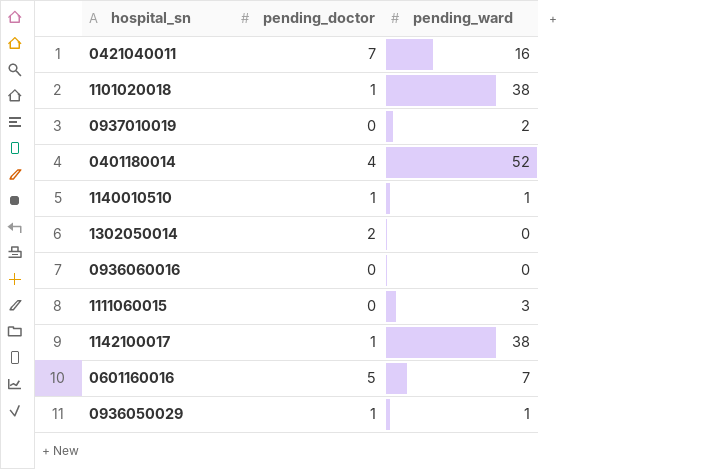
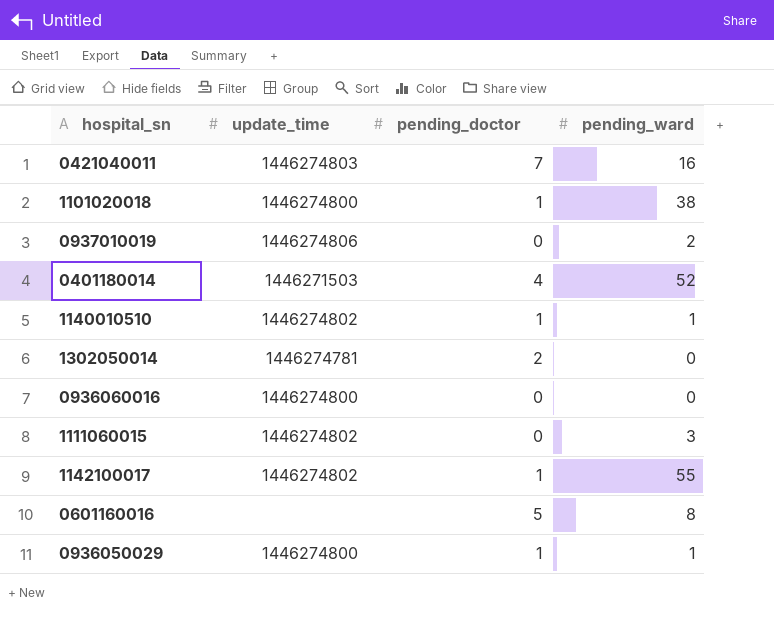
column update_time | position: none -> 2
1142100017 | pending_ward: 38 -> 55
0601160016 | pending_ward: 7 -> 8

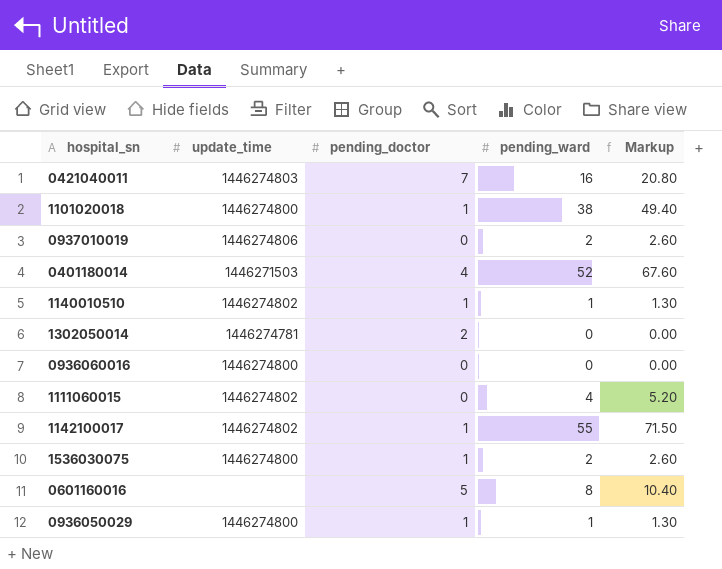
column Markup | formula: none -> [pending_ward] * 1.3
1111060015 | pending_ward: 3 -> 4
row 1536030075: none -> 1446274800 | 1 | 2 | 2.60

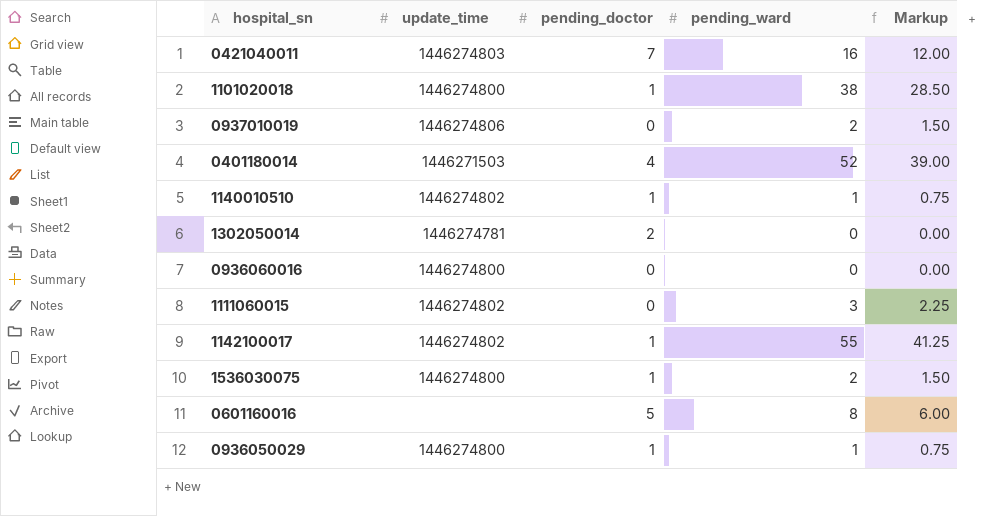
column Markup | formula: [pending_ward] * 1.3 -> [pending_ward] * 0.75
1111060015 | pending_ward: 4 -> 3

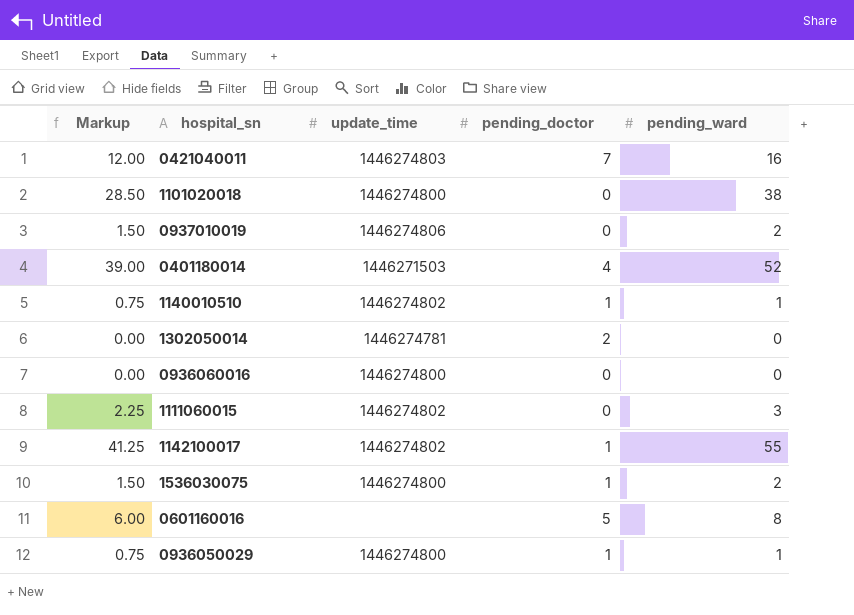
column Markup | position: 5 -> 1
1101020018 | pending_doctor: 1 -> 0

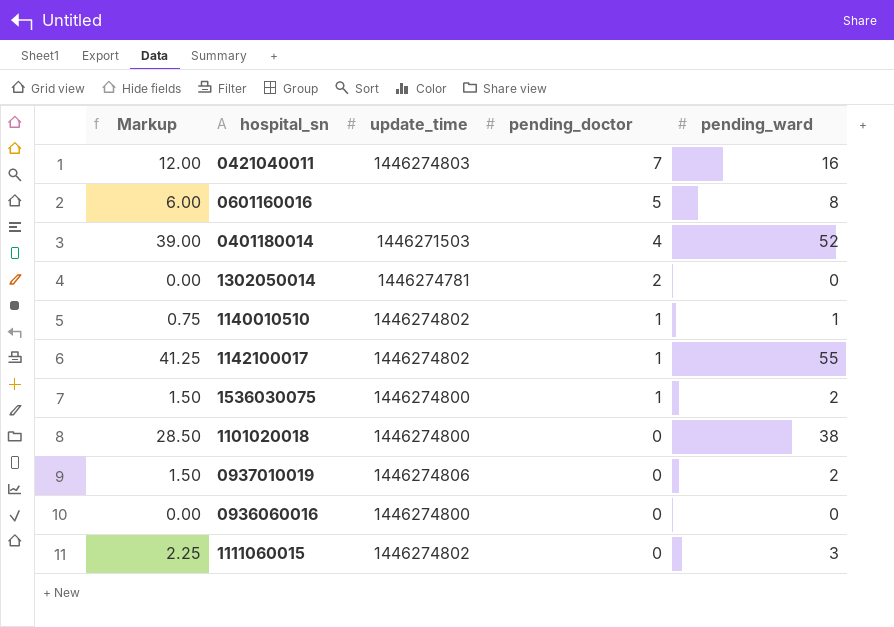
row order: none -> pending_doctor descending
row 0936050029: 0.75 | 1446274800 | 1 | 1 -> none

